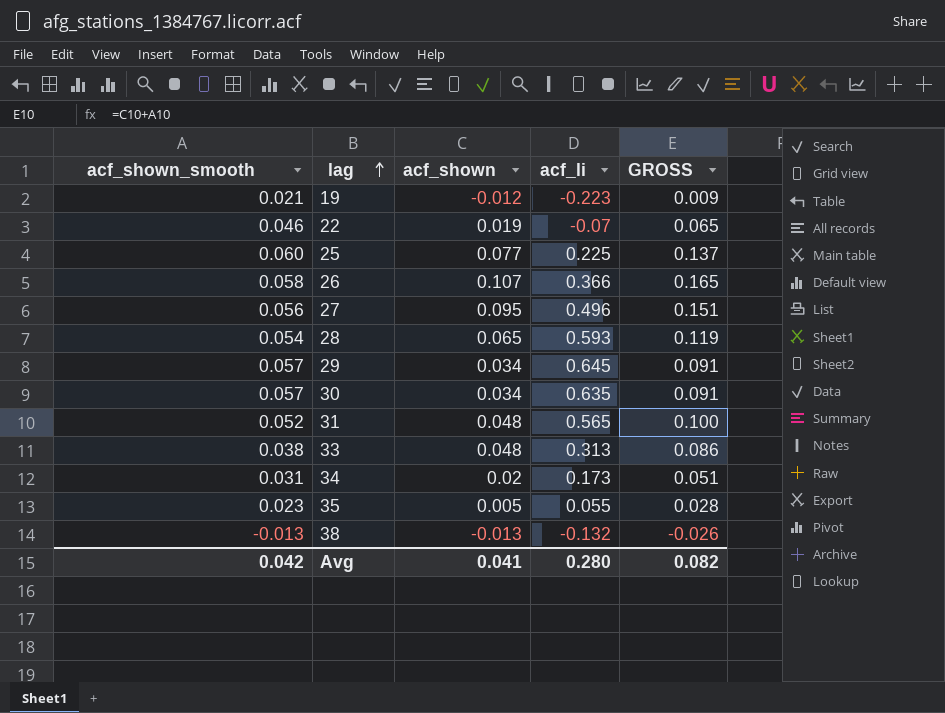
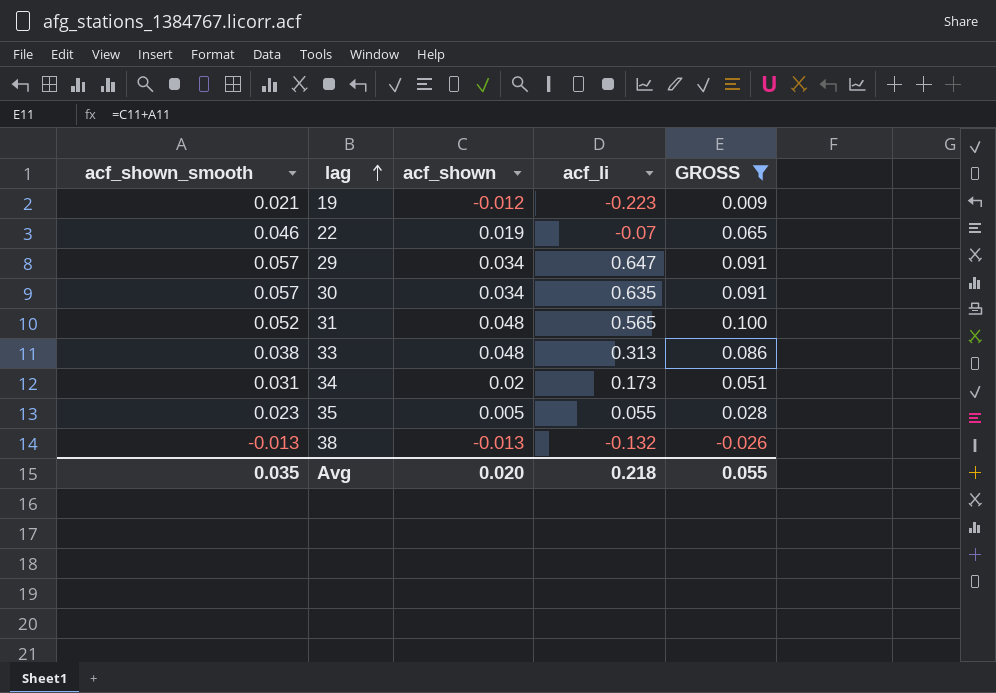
filter: none -> GROSS <= 0.100
29 | acf_li: 0.645 -> 0.647
Avg | acf_shown_smooth: 0.042 -> 0.035
Avg | acf_shown: 0.041 -> 0.020
Avg | acf_li: 0.280 -> 0.218
Avg | GROSS: 0.082 -> 0.055

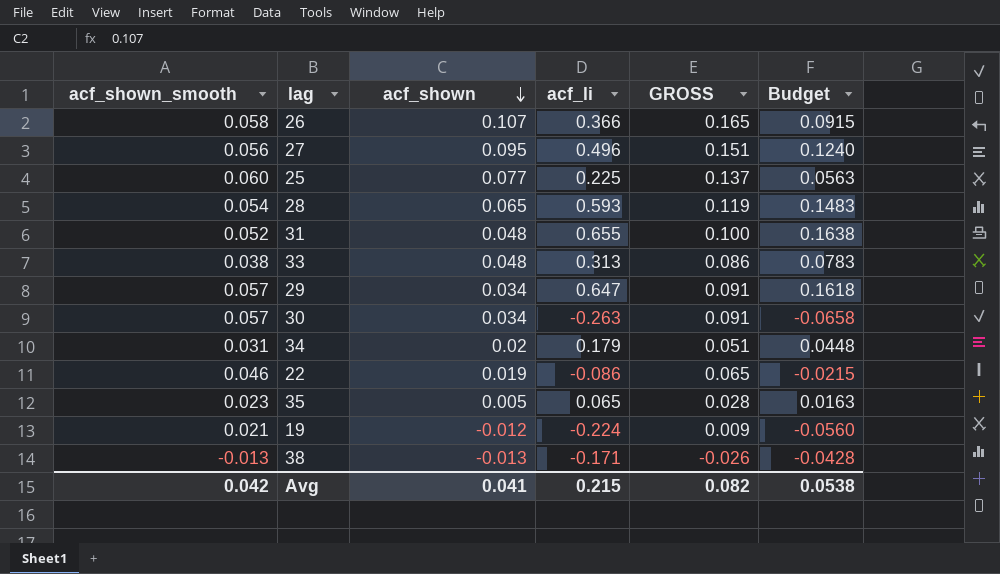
filter: GROSS <= 0.100 -> none
row order: lag ascending -> acf_shown descending
column Budget | formula: none -> [acf_li] * 0.25
31 | acf_li: 0.565 -> 0.655
30 | acf_li: 0.635 -> -0.263
34 | acf_li: 0.173 -> 0.179
22 | acf_li: -0.07 -> -0.086
35 | acf_li: 0.055 -> 0.065
19 | acf_li: -0.223 -> -0.224
38 | acf_li: -0.132 -> -0.171
Avg | acf_shown_smooth: 0.035 -> 0.042
Avg | acf_shown: 0.020 -> 0.041
Avg | acf_li: 0.218 -> 0.215
Avg | GROSS: 0.055 -> 0.082

